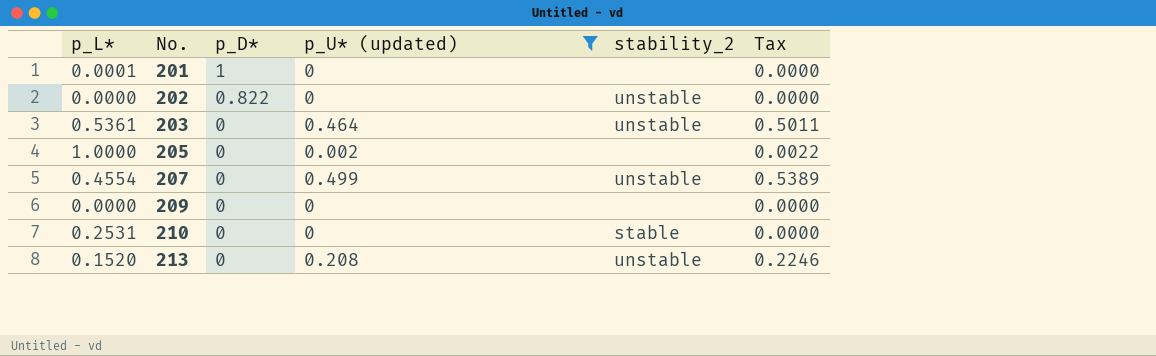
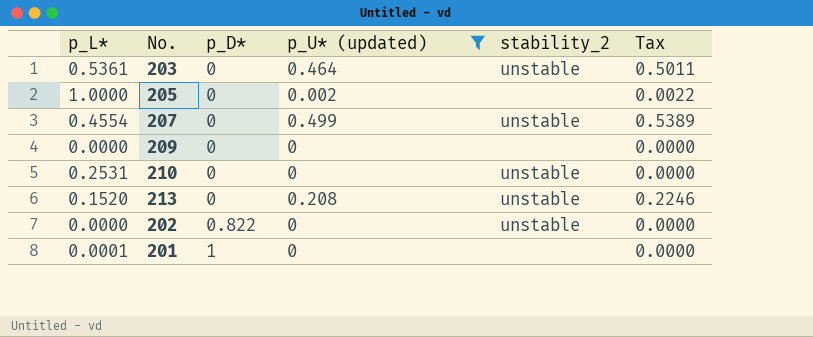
row order: No. ascending -> p_D* ascending
210 | stability_2: stable -> unstable

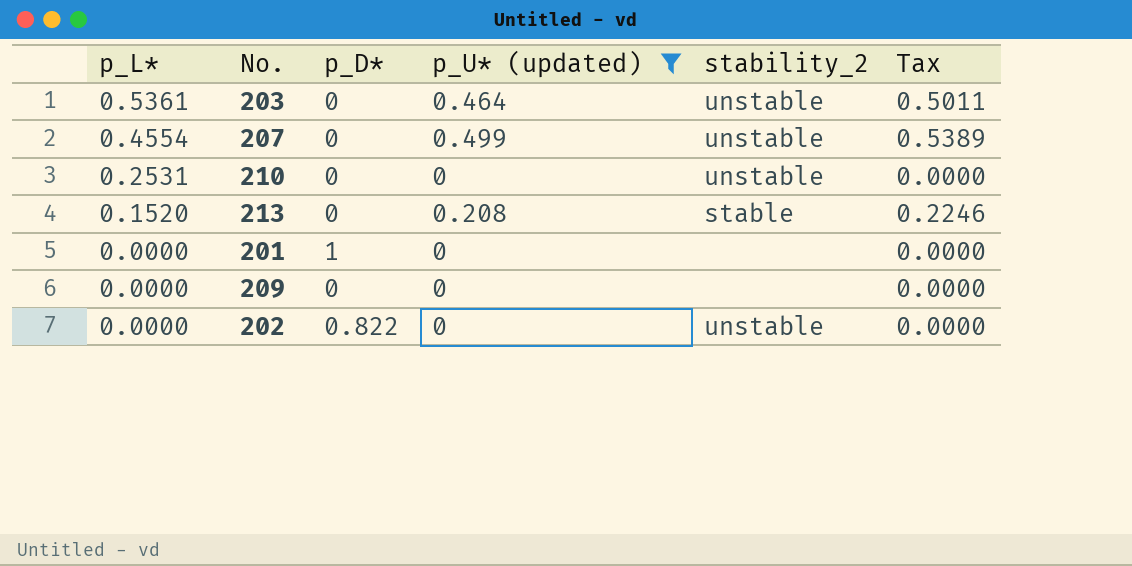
row order: p_D* ascending -> p_L* descending
row 205: 1.0000 | 0 | 0.002 | none | 0.0022 -> none
213 | stability_2: unstable -> stable
201 | p_L*: 0.0001 -> 0.0000

